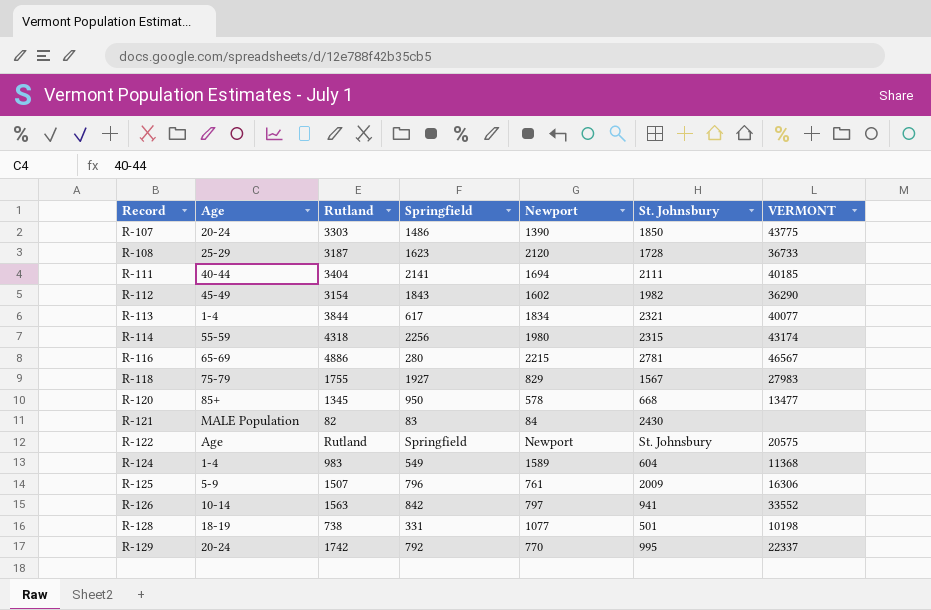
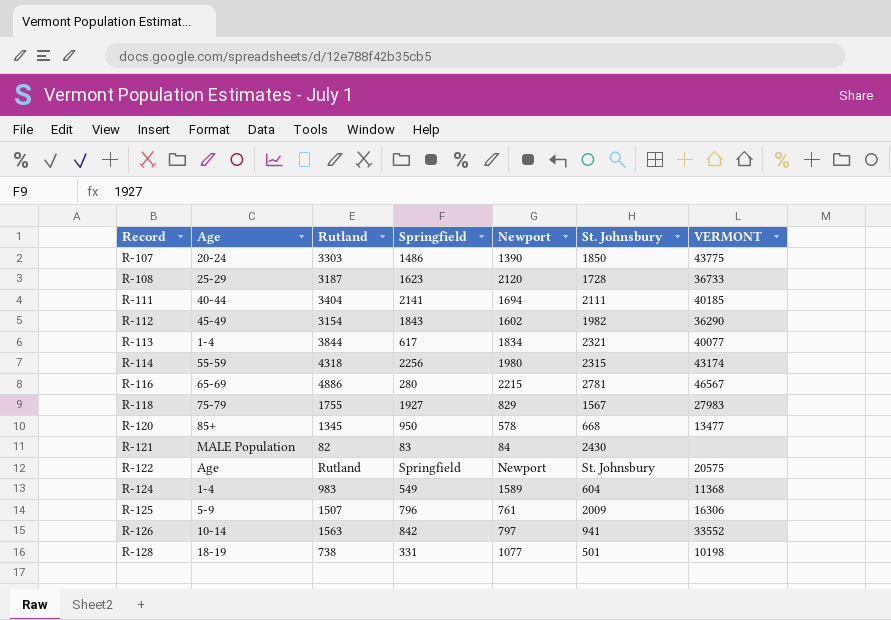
row R-129: 20-24 | 1742 | 792 | 770 | 995 | 22337 -> none

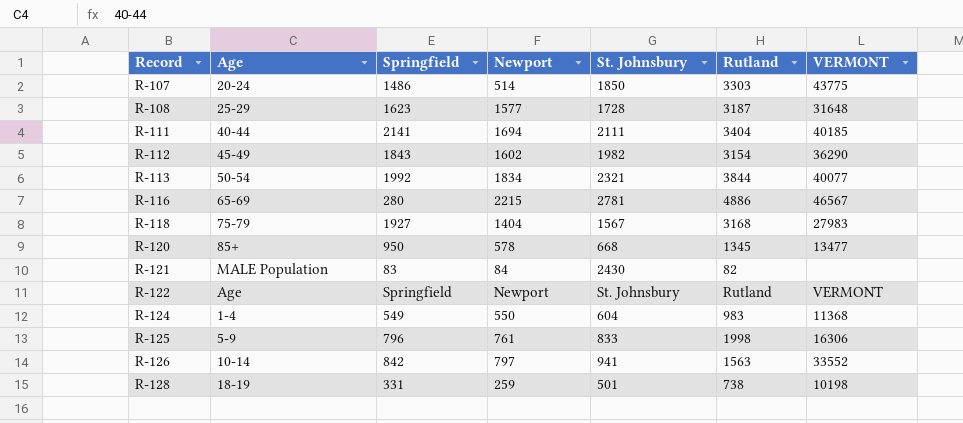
column Rutland | position: 3 -> 6
row R-114: 55-59 | 4318 | 2256 | 1980 | 2315 | 43174 -> none
R-107 | Newport: 1390 -> 514
R-108 | Newport: 2120 -> 1577
R-108 | VERMONT: 36733 -> 31648
R-113 | Age: 1-4 -> 50-54
R-113 | Springfield: 617 -> 1992
R-118 | Newport: 829 -> 1404
R-118 | Rutland: 1755 -> 3168
R-122 | VERMONT: 20575 -> VERMONT
R-124 | Newport: 1589 -> 550
R-125 | St. Johnsbury: 2009 -> 833
R-125 | Rutland: 1507 -> 1998
R-128 | Newport: 1077 -> 259

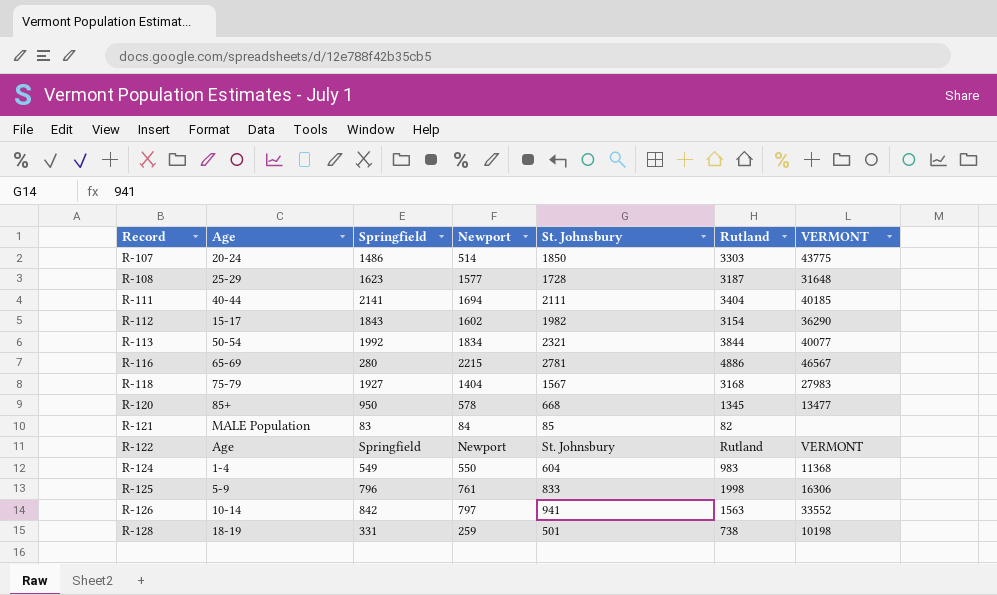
R-112 | Age: 45-49 -> 15-17
R-121 | St. Johnsbury: 2430 -> 85

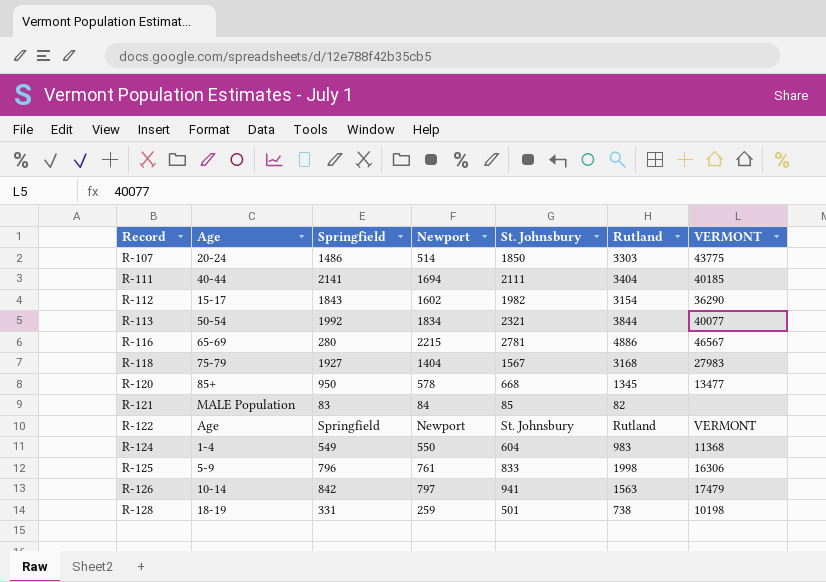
row R-108: 25-29 | 1623 | 1577 | 1728 | 3187 | 31648 -> none
R-126 | VERMONT: 33552 -> 17479

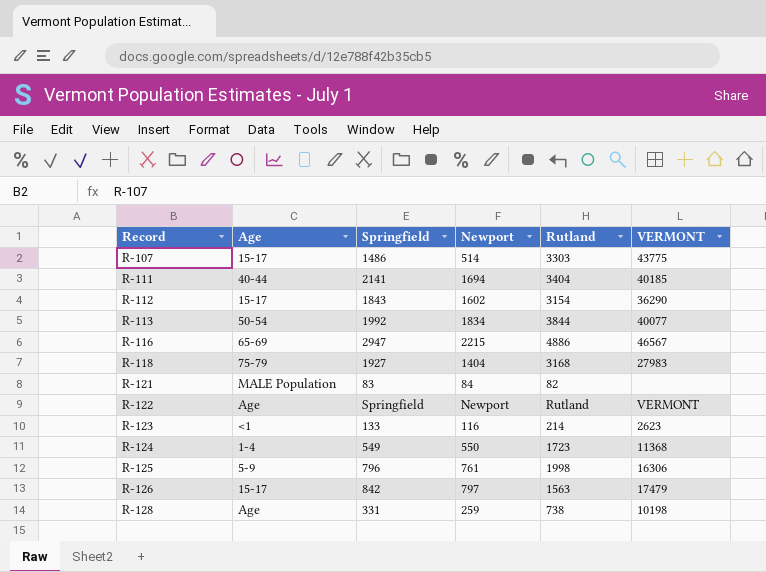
column St. Johnsbury | position: 5 -> none
row R-120: 85+ | 950 | 578 | 668 | 1345 | 13477 -> none
R-107 | Age: 20-24 -> 15-17
R-116 | Springfield: 280 -> 2947
row R-123: none -> <1 | 133 | 116 | 214 | 2623
R-124 | Rutland: 983 -> 1723
R-126 | Age: 10-14 -> 15-17
R-128 | Age: 18-19 -> Age

